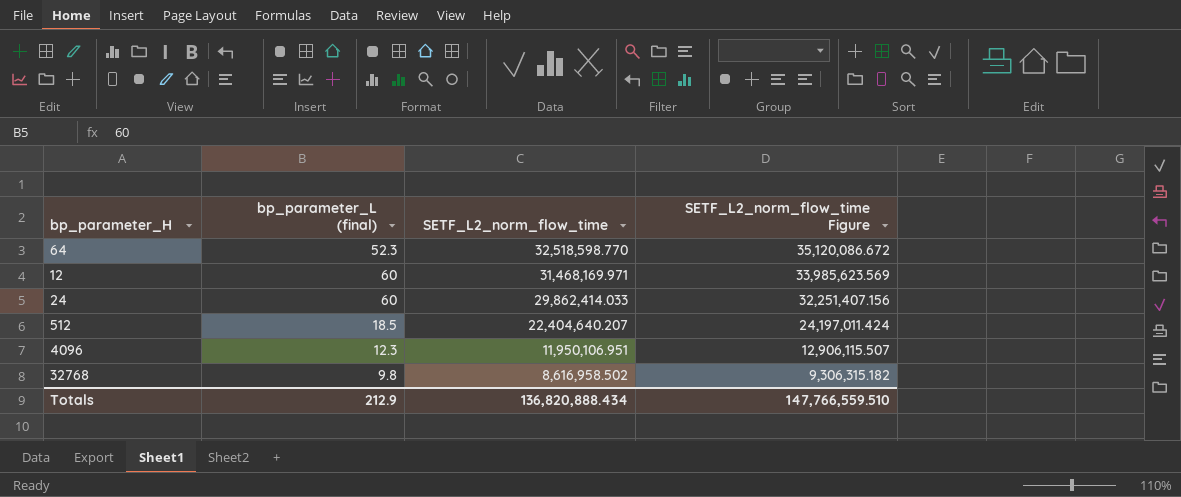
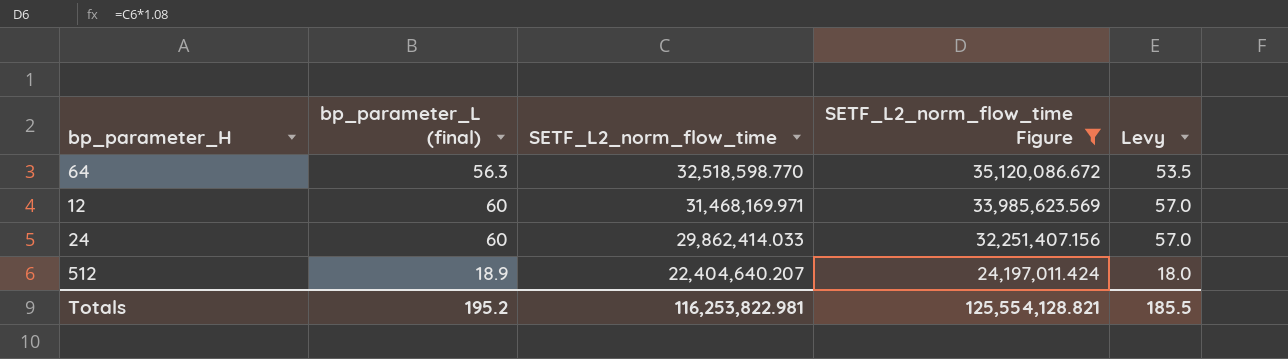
filter: none -> SETF_L2_norm_flow_time Figure >= 24,197,011.424
column Levy | formula: none -> [bp_parameter_L (final)] * 0.95
64 | bp_parameter_L (final): 52.3 -> 56.3
512 | bp_parameter_L (final): 18.5 -> 18.9
Totals | bp_parameter_L (final): 212.9 -> 195.2
Totals | SETF_L2_norm_flow_time: 136,820,888.434 -> 116,253,822.981
Totals | SETF_L2_norm_flow_time Figure: 147,766,559.510 -> 125,554,128.821

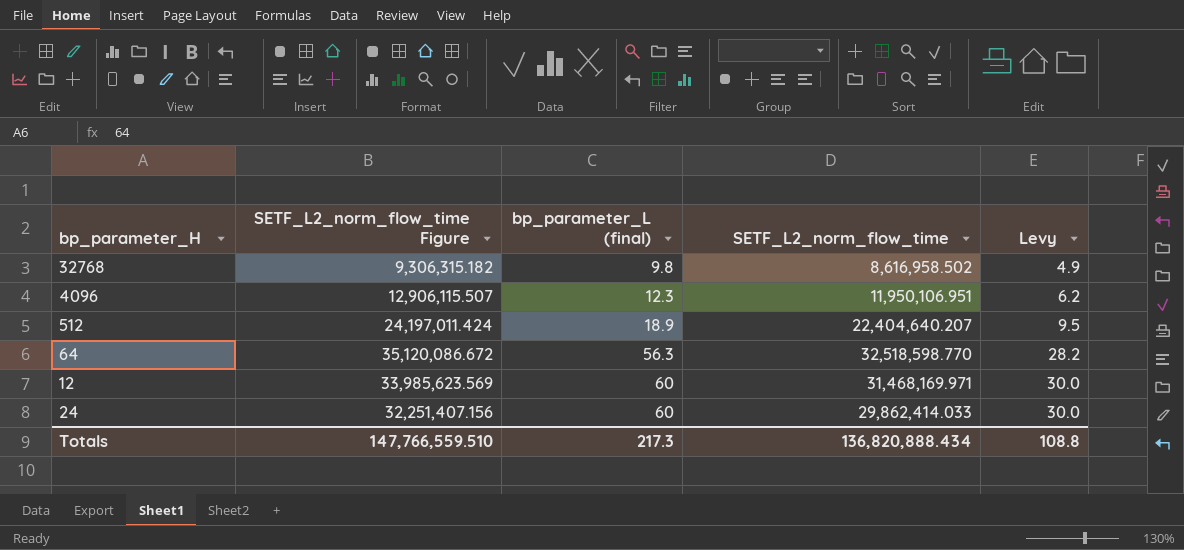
filter: SETF_L2_norm_flow_time Figure >= 24,197,011.424 -> none
row order: SETF_L2_norm_flow_time descending -> bp_parameter_L (final) ascending
column SETF_L2_norm_flow_time Figure | position: 4 -> 2
column Levy | formula: [bp_parameter_L (final)] * 0.95 -> [bp_parameter_L (final)] * 0.5
Totals | SETF_L2_norm_flow_time Figure: 125,554,128.821 -> 147,766,559.510
Totals | bp_parameter_L (final): 195.2 -> 217.3
Totals | SETF_L2_norm_flow_time: 116,253,822.981 -> 136,820,888.434
Totals | Levy: 185.5 -> 108.8

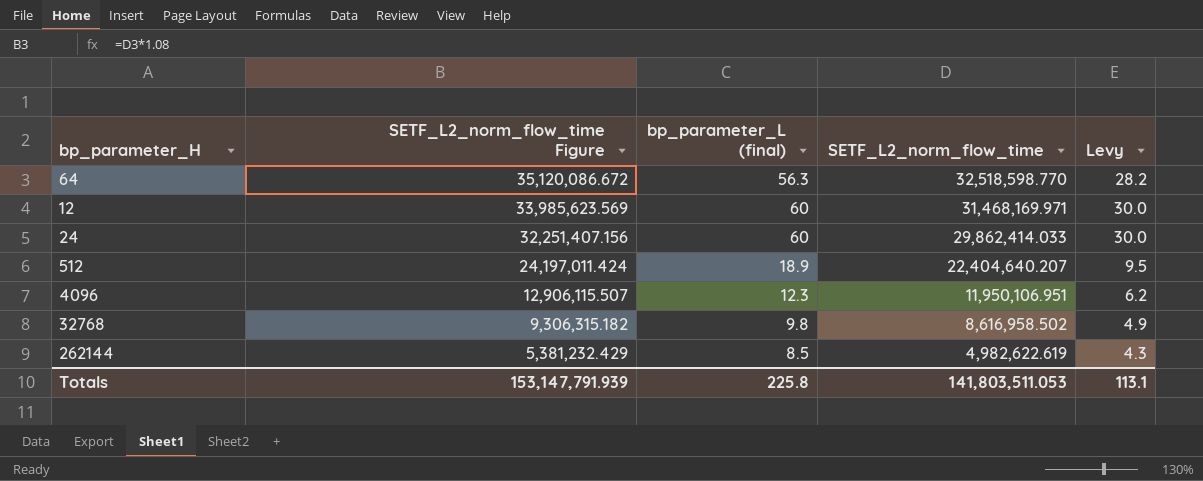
row order: bp_parameter_L (final) ascending -> SETF_L2_norm_flow_time Figure descending
row 262144: none -> 5,381,232.429 | 8.5 | 4,982,622.619 | 4.3
Totals | SETF_L2_norm_flow_time Figure: 147,766,559.510 -> 153,147,791.939
Totals | bp_parameter_L (final): 217.3 -> 225.8
Totals | SETF_L2_norm_flow_time: 136,820,888.434 -> 141,803,511.053
Totals | Levy: 108.8 -> 113.1

